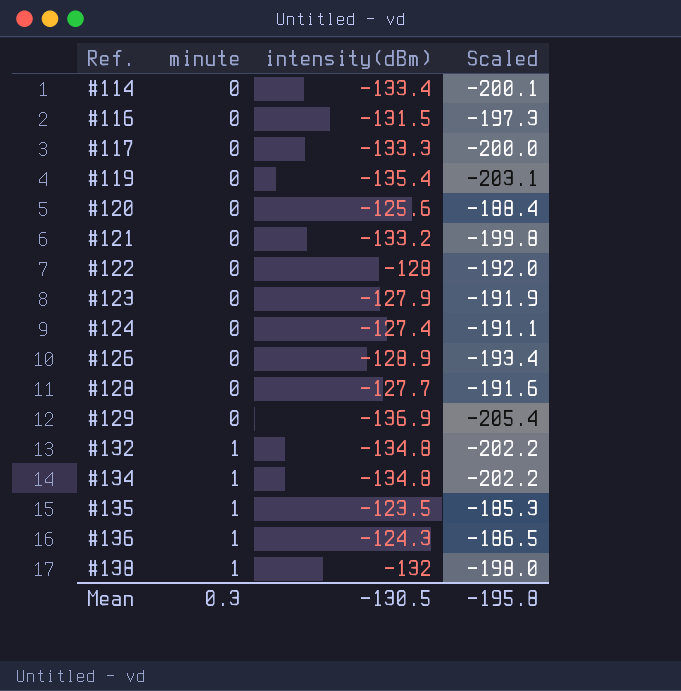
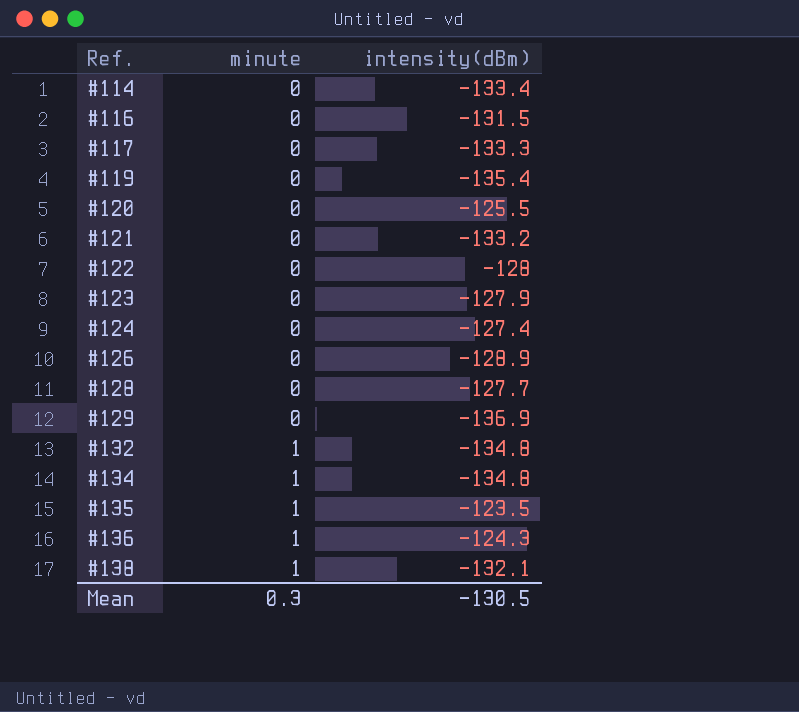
column Scaled | formula: [intensity(dBm)] * 1.5 -> none
#120 | intensity(dBm): -125.6 -> -125.5
#138 | intensity(dBm): -132 -> -132.1

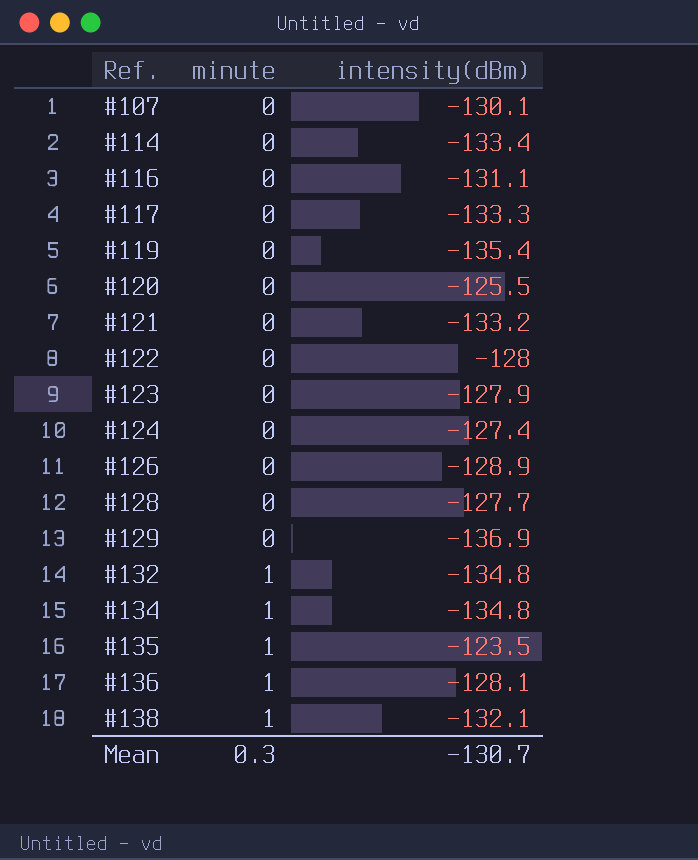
row #107: none -> 0 | -130.1
#116 | intensity(dBm): -131.5 -> -131.1
#136 | intensity(dBm): -124.3 -> -128.1
Mean | intensity(dBm): -130.5 -> -130.7

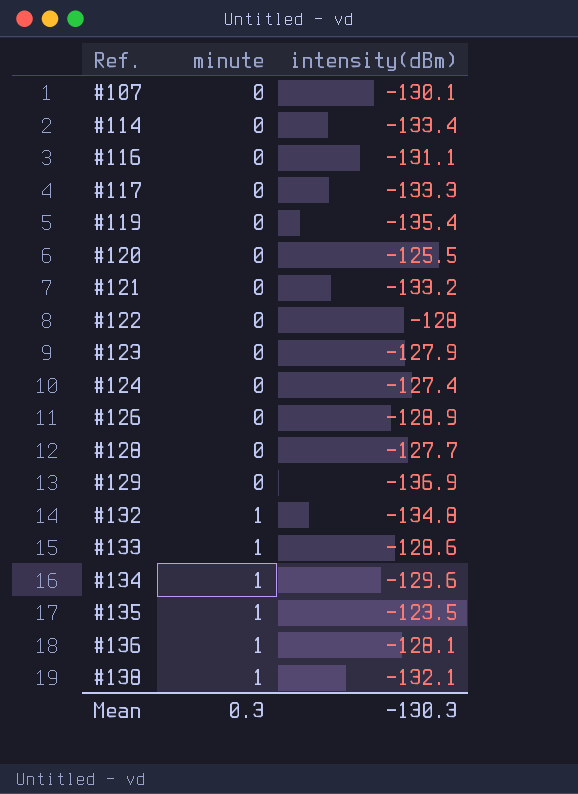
row #133: none -> 1 | -128.6
#134 | intensity(dBm): -134.8 -> -129.6
Mean | intensity(dBm): -130.7 -> -130.3

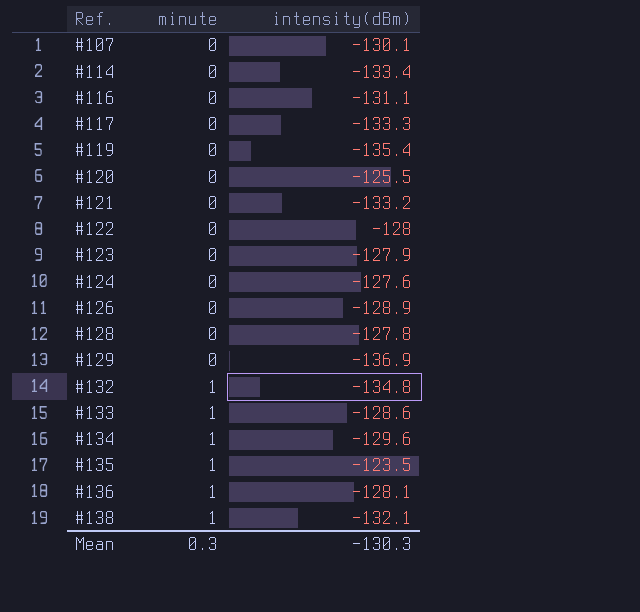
#124 | intensity(dBm): -127.4 -> -127.6
#128 | intensity(dBm): -127.7 -> -127.8

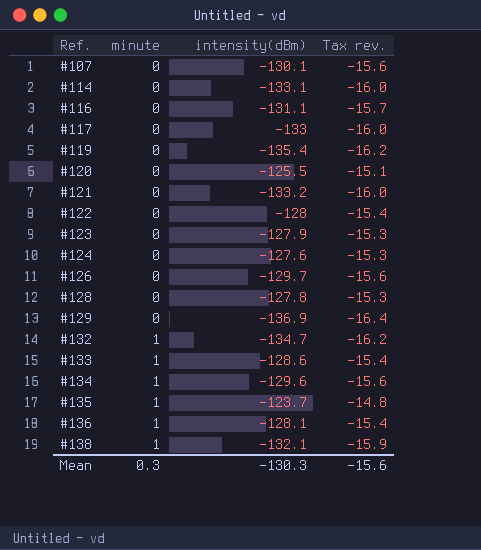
column Tax rev. | formula: none -> [intensity(dBm)] * 0.12
#114 | intensity(dBm): -133.4 -> -133.1
#117 | intensity(dBm): -133.3 -> -133
#126 | intensity(dBm): -128.9 -> -129.7
#132 | intensity(dBm): -134.8 -> -134.7
#135 | intensity(dBm): -123.5 -> -123.7

